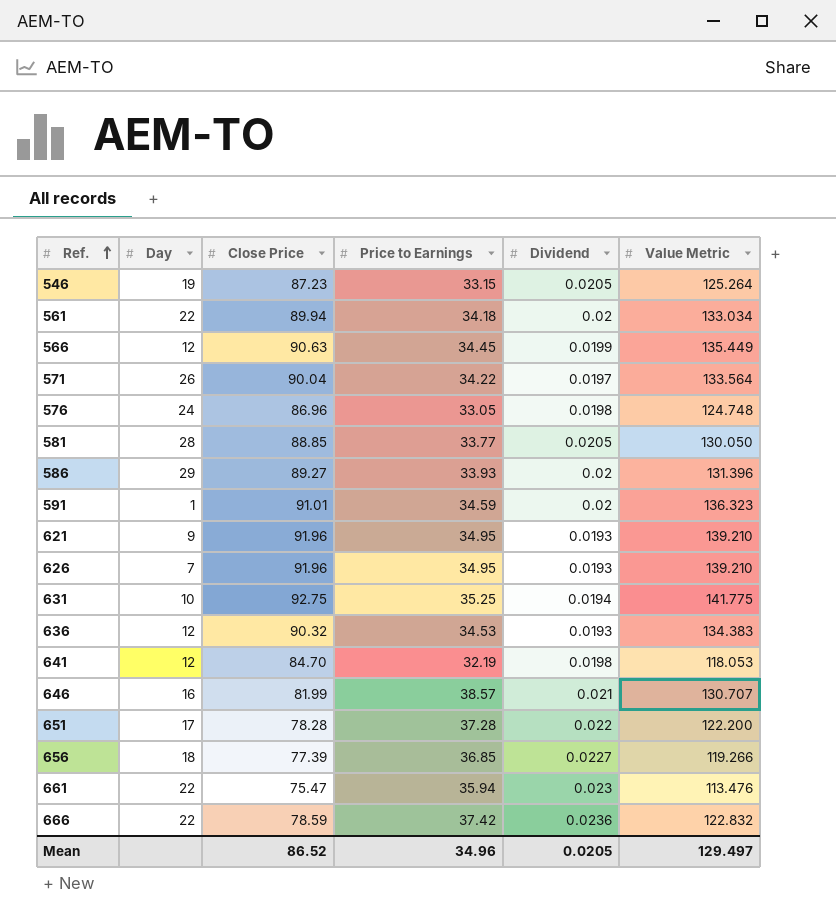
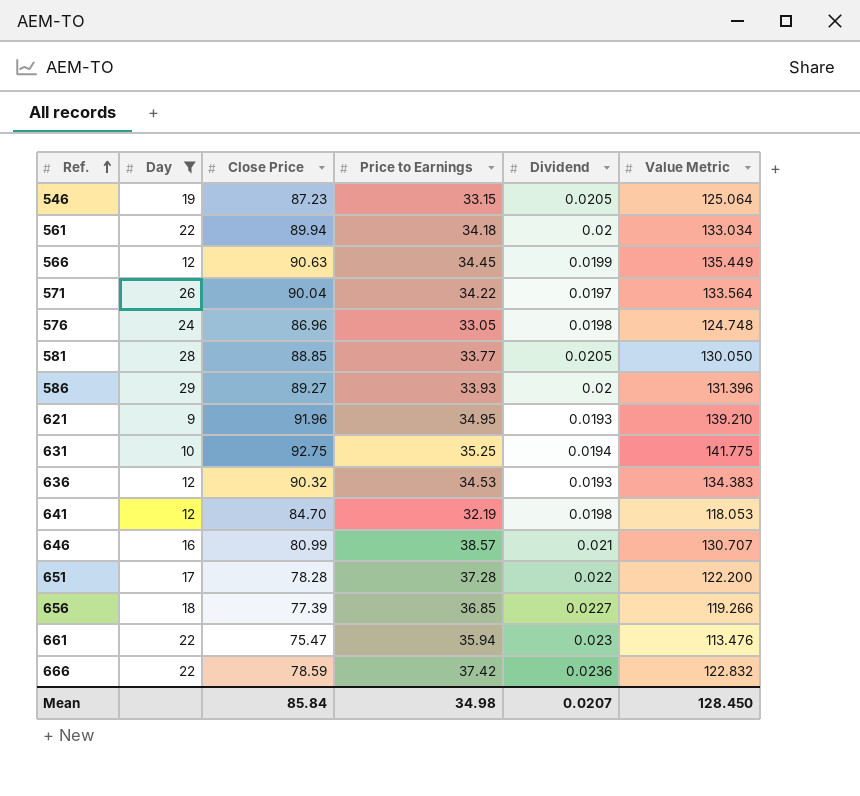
filter: none -> Day >= 9
546 | Value Metric: 125.264 -> 125.064
646 | Close Price: 81.99 -> 80.99
Mean | Close Price: 86.52 -> 85.84
Mean | Price to Earnings: 34.96 -> 34.98
Mean | Dividend: 0.0205 -> 0.0207
Mean | Value Metric: 129.497 -> 128.450

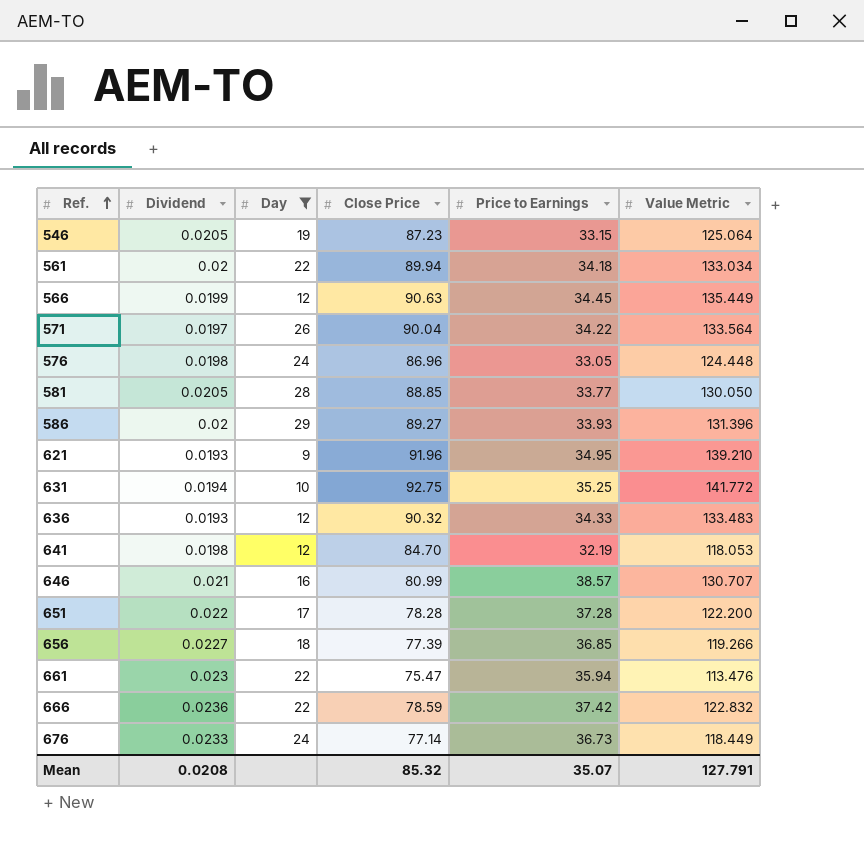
column Dividend | position: 5 -> 2
576 | Value Metric: 124.748 -> 124.448
631 | Value Metric: 141.775 -> 141.772
636 | Price to Earnings: 34.53 -> 34.33
636 | Value Metric: 134.383 -> 133.483
row 676: none -> 0.0233 | 24 | 77.14 | 36.73 | 118.449
Mean | Dividend: 0.0207 -> 0.0208
Mean | Close Price: 85.84 -> 85.32
Mean | Price to Earnings: 34.98 -> 35.07
Mean | Value Metric: 128.450 -> 127.791

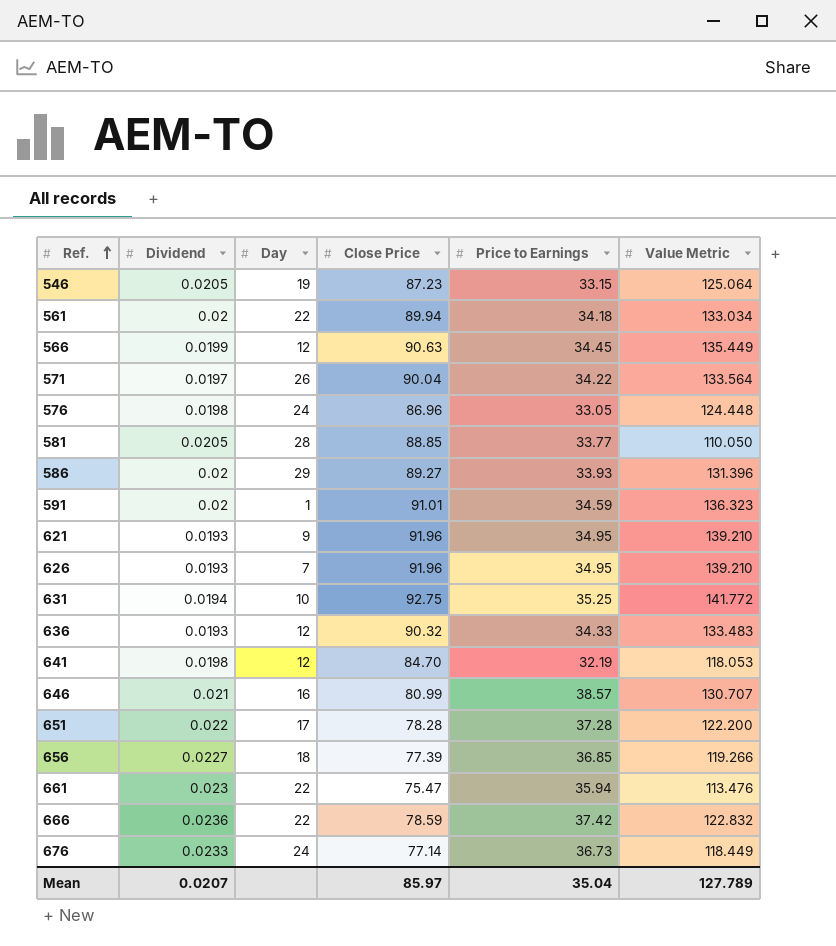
filter: Day >= 9 -> none
581 | Value Metric: 130.050 -> 110.050
Mean | Dividend: 0.0208 -> 0.0207
Mean | Close Price: 85.32 -> 85.97
Mean | Price to Earnings: 35.07 -> 35.04
Mean | Value Metric: 127.791 -> 127.789

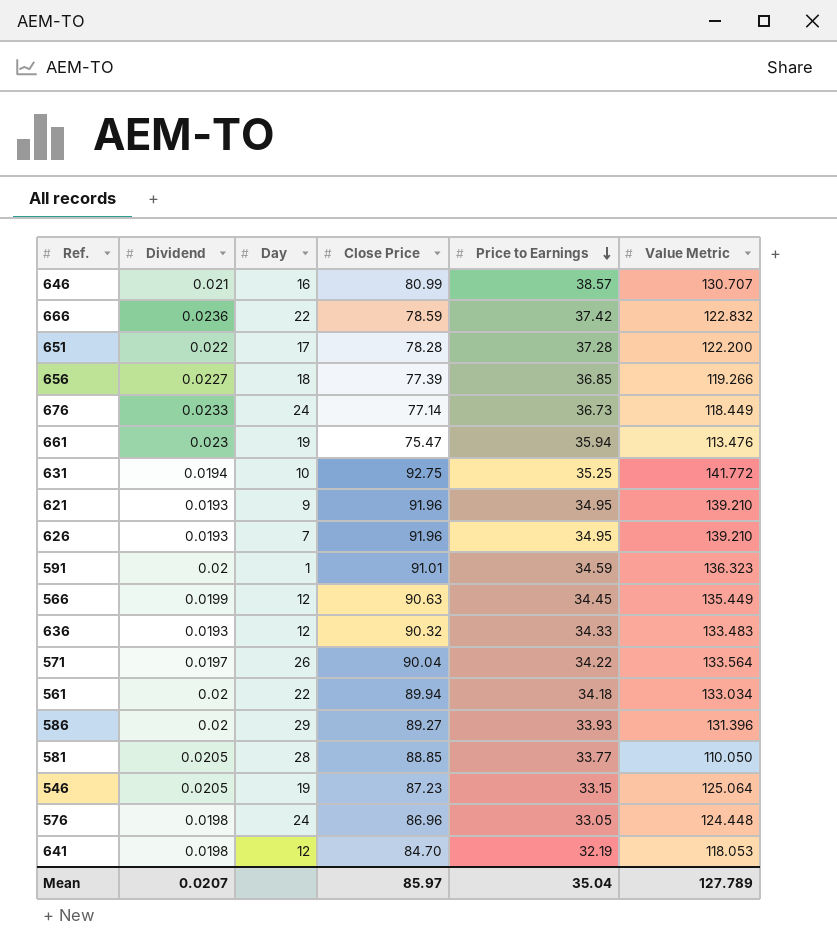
row order: Ref. ascending -> Price to Earnings descending
661 | Day: 22 -> 19

